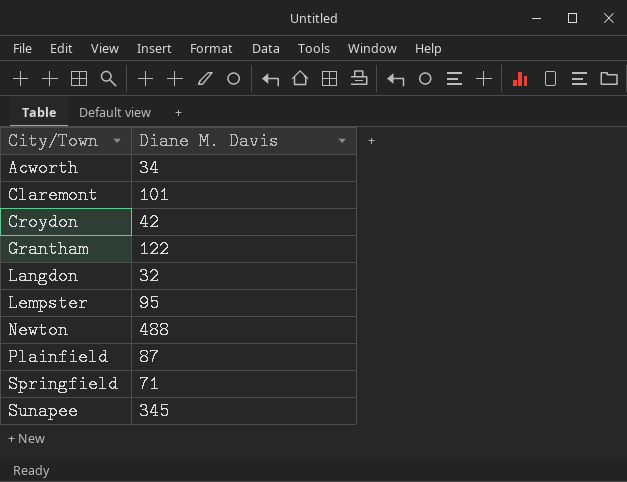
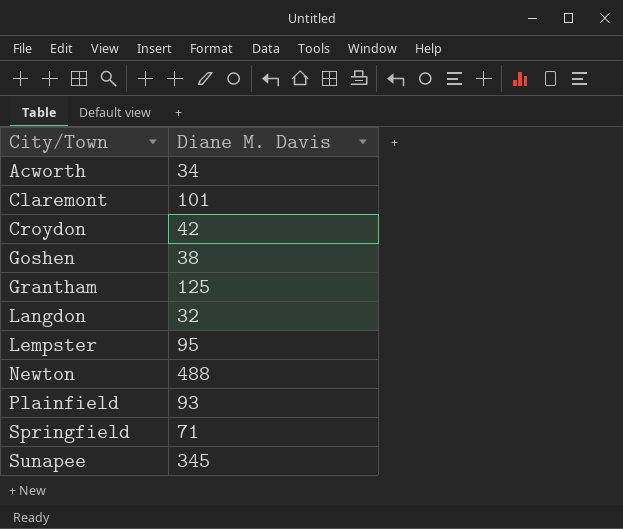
row Goshen: none -> 38
Grantham | Diane M. Davis: 122 -> 125
Plainfield | Diane M. Davis: 87 -> 93

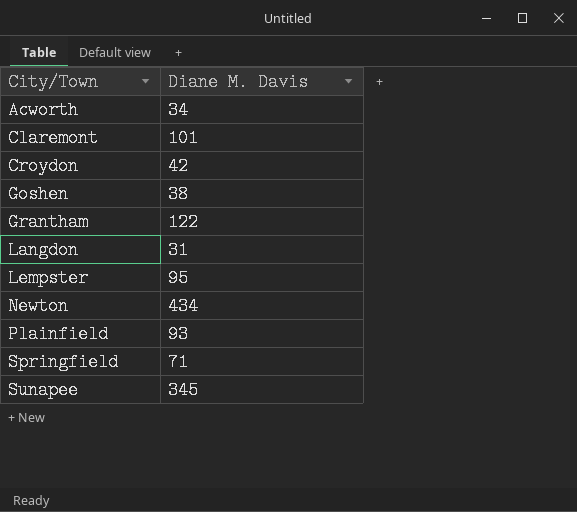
Grantham | Diane M. Davis: 125 -> 122
Langdon | Diane M. Davis: 32 -> 31
Newton | Diane M. Davis: 488 -> 434

